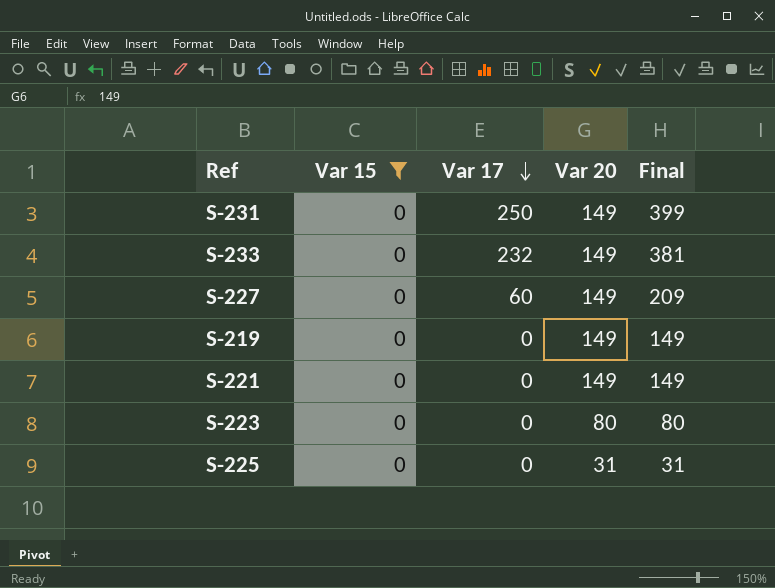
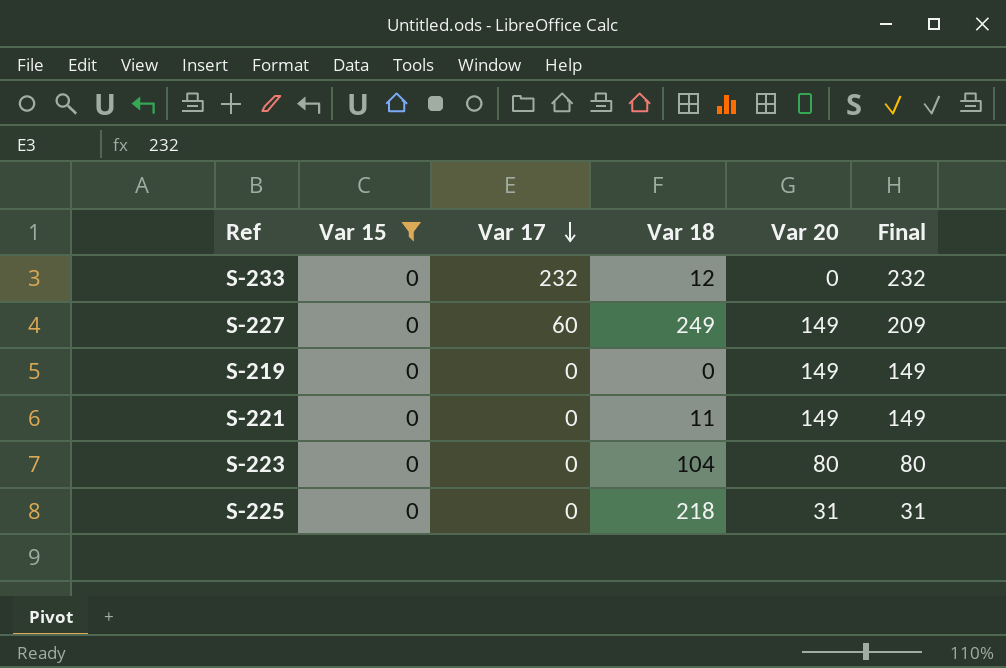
column Var 18 | position: none -> 4
row S-231: 0 | 250 | 149 | 399 -> none
S-233 | Var 20: 149 -> 0
S-233 | Final: 381 -> 232

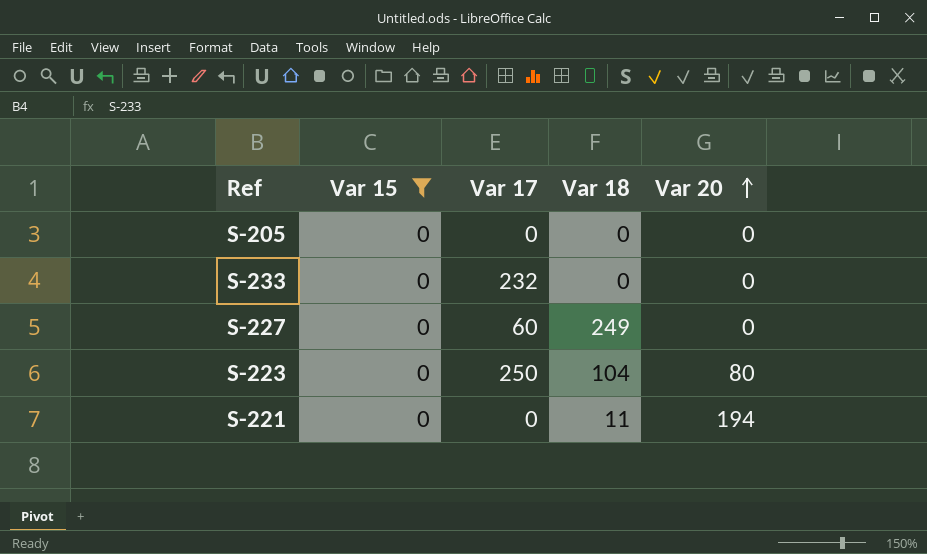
row order: Var 17 descending -> Var 20 ascending
column Final | formula: [Var 17] + [Var 20] -> none
row S-219: 0 | 0 | 0 | 149 | 149 -> none
row S-225: 0 | 0 | 218 | 31 | 31 -> none
row S-205: none -> 0 | 0 | 0 | 0
S-233 | Var 18: 12 -> 0
S-227 | Var 20: 149 -> 0
S-223 | Var 17: 0 -> 250
S-221 | Var 20: 149 -> 194

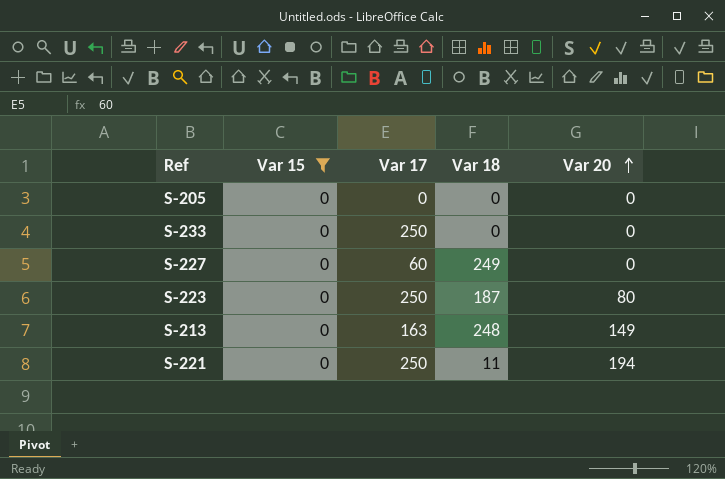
S-233 | Var 17: 232 -> 250
S-223 | Var 18: 104 -> 187
row S-213: none -> 0 | 163 | 248 | 149
S-221 | Var 17: 0 -> 250

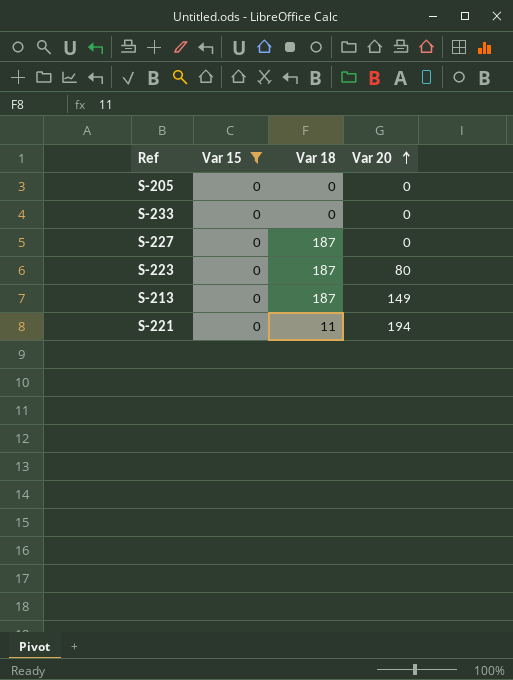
column Var 17 | position: 3 -> none
S-227 | Var 18: 249 -> 187
S-213 | Var 18: 248 -> 187

